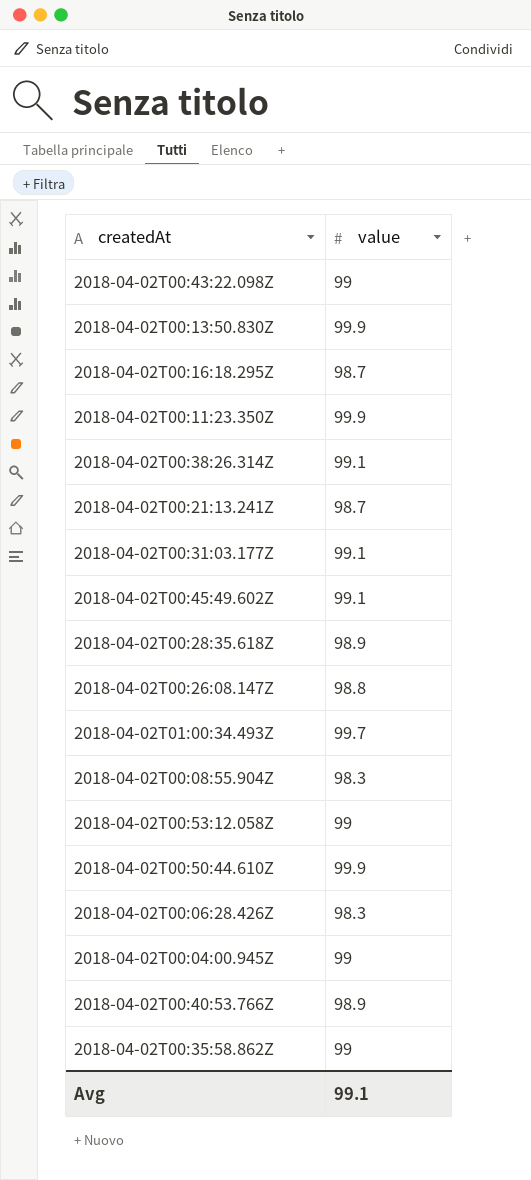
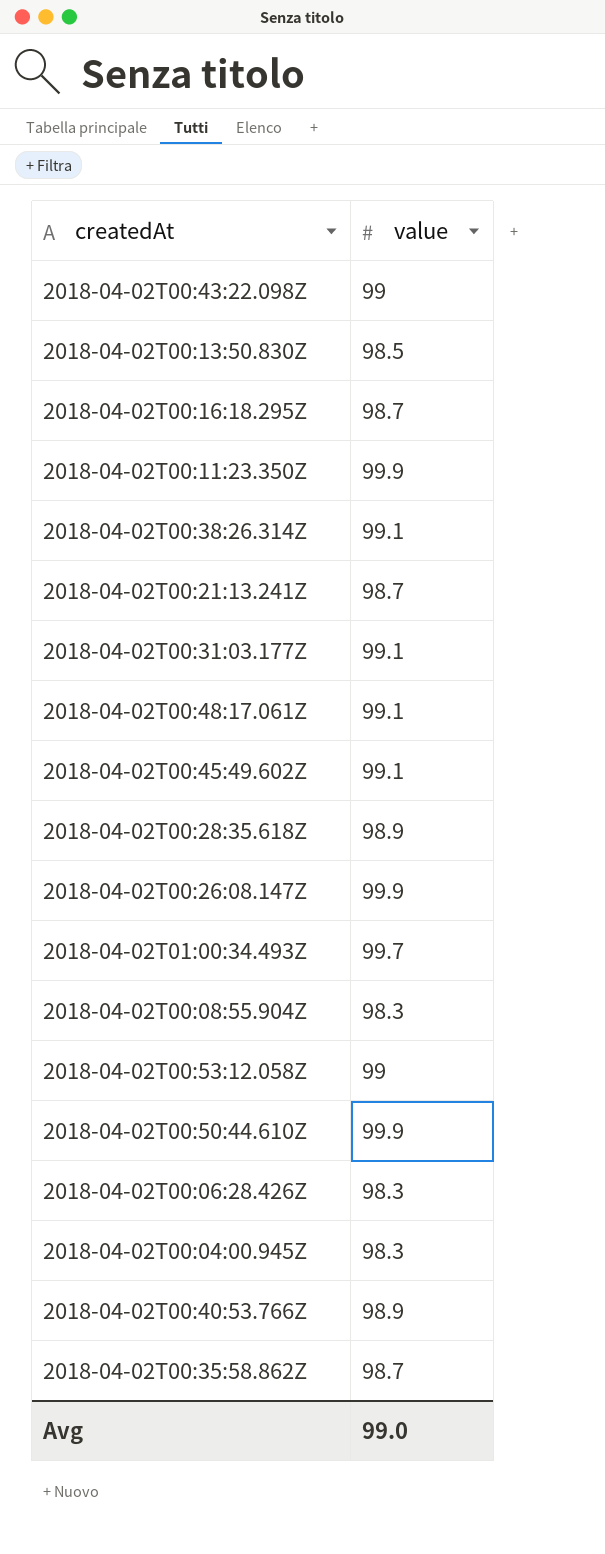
2018-04-02T00:13:50.830Z | value: 99.9 -> 98.5
row 2018-04-02T00:48:17.061Z: none -> 99.1
2018-04-02T00:26:08.147Z | value: 98.8 -> 99.9
2018-04-02T00:04:00.945Z | value: 99 -> 98.3
2018-04-02T00:35:58.862Z | value: 99 -> 98.7
Avg | value: 99.1 -> 99.0

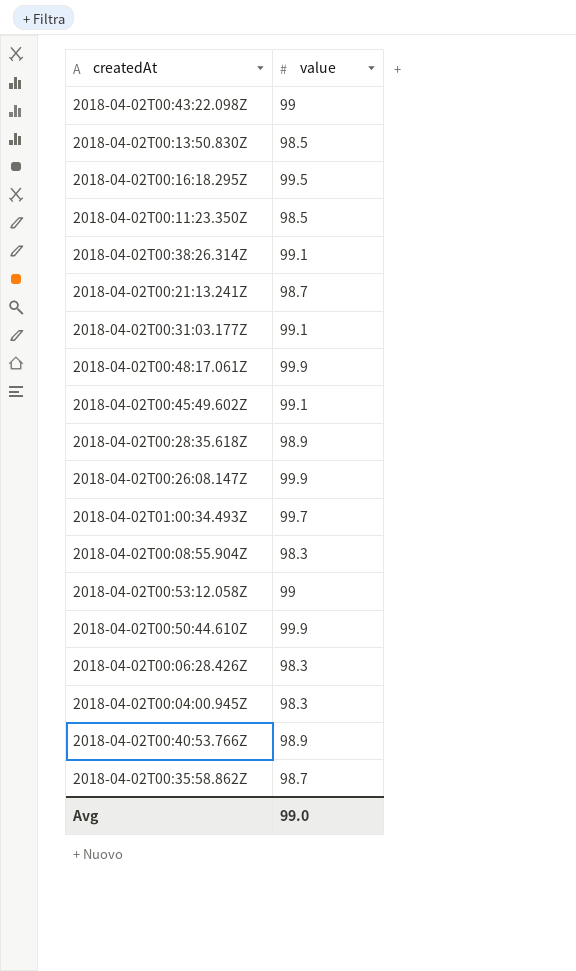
2018-04-02T00:16:18.295Z | value: 98.7 -> 99.5
2018-04-02T00:11:23.350Z | value: 99.9 -> 98.5
2018-04-02T00:48:17.061Z | value: 99.1 -> 99.9

